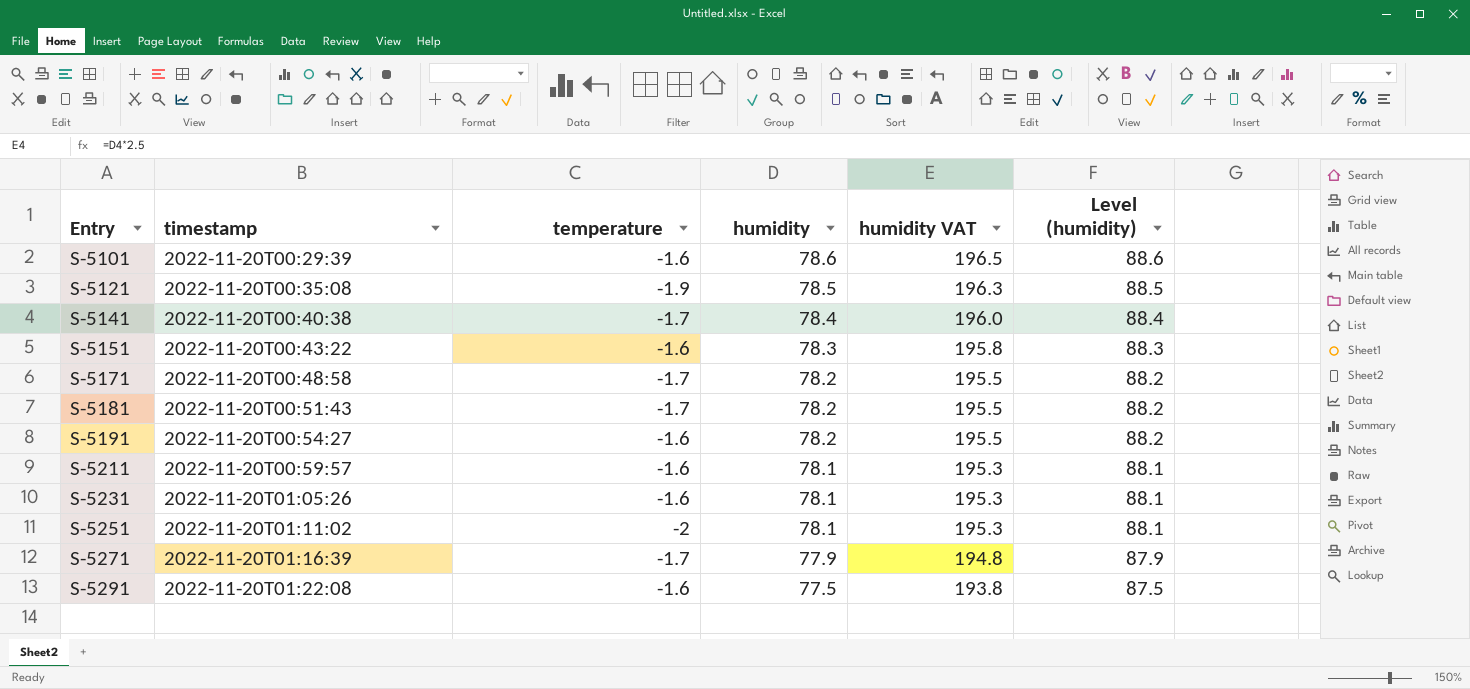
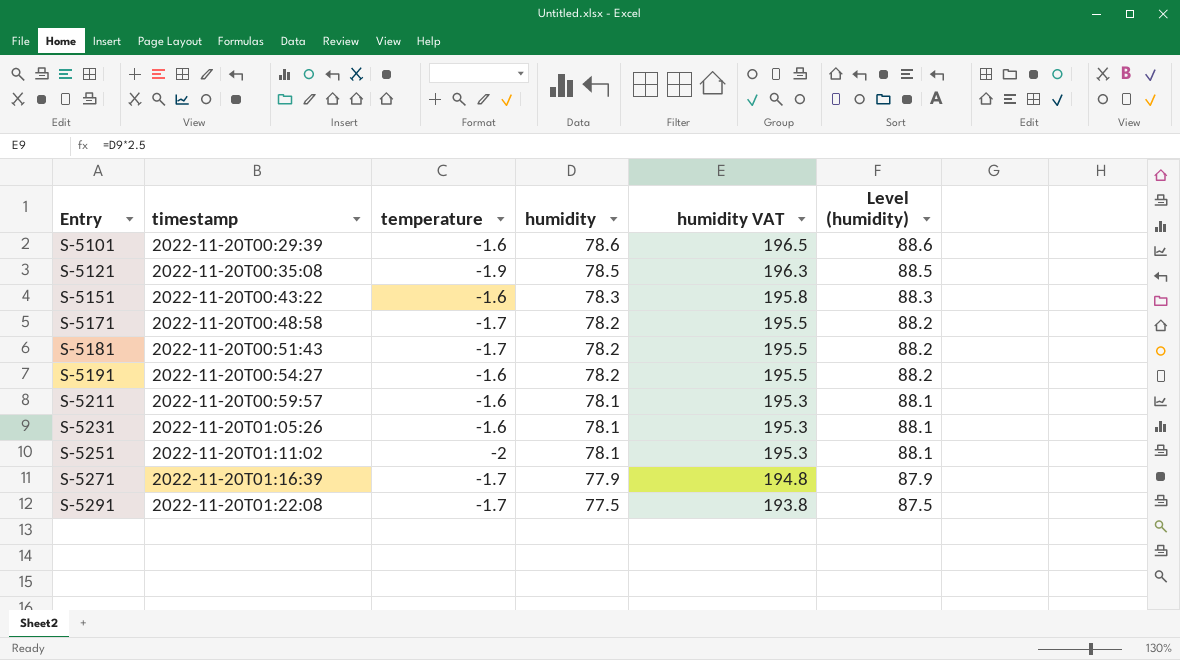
row S-5141: 2022-11-20T00:40:38 | -1.7 | 78.4 | 196.0 | 88.4 -> none
S-5291 | temperature: -1.6 -> -1.7

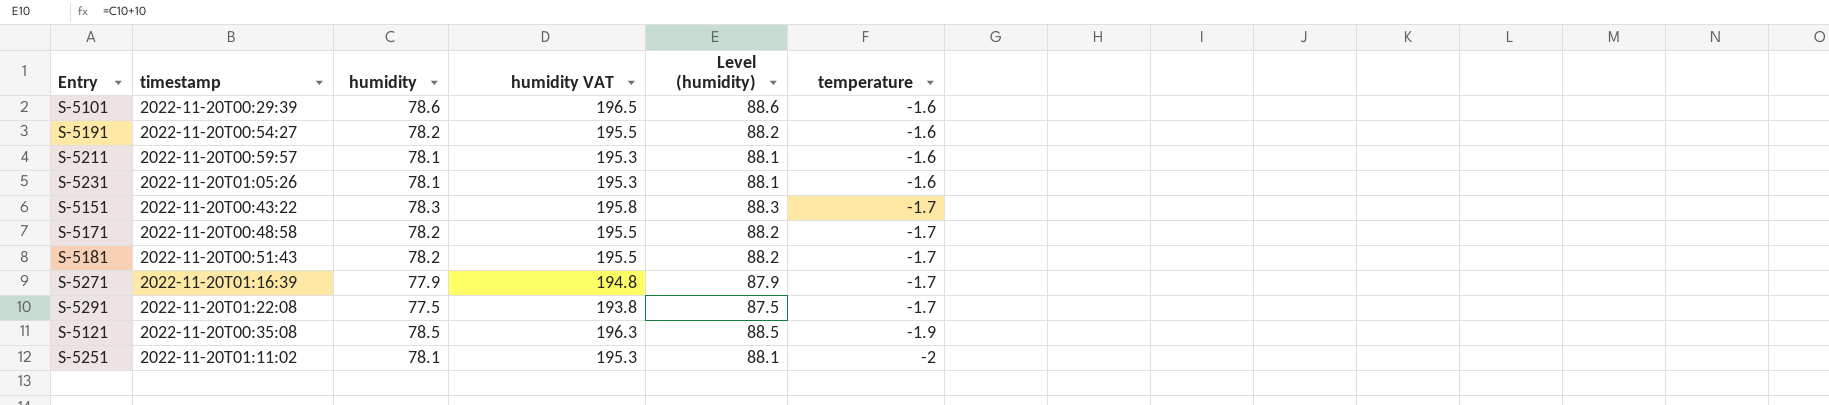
row order: Entry ascending -> temperature descending
column temperature | position: 3 -> 6
S-5151 | temperature: -1.6 -> -1.7

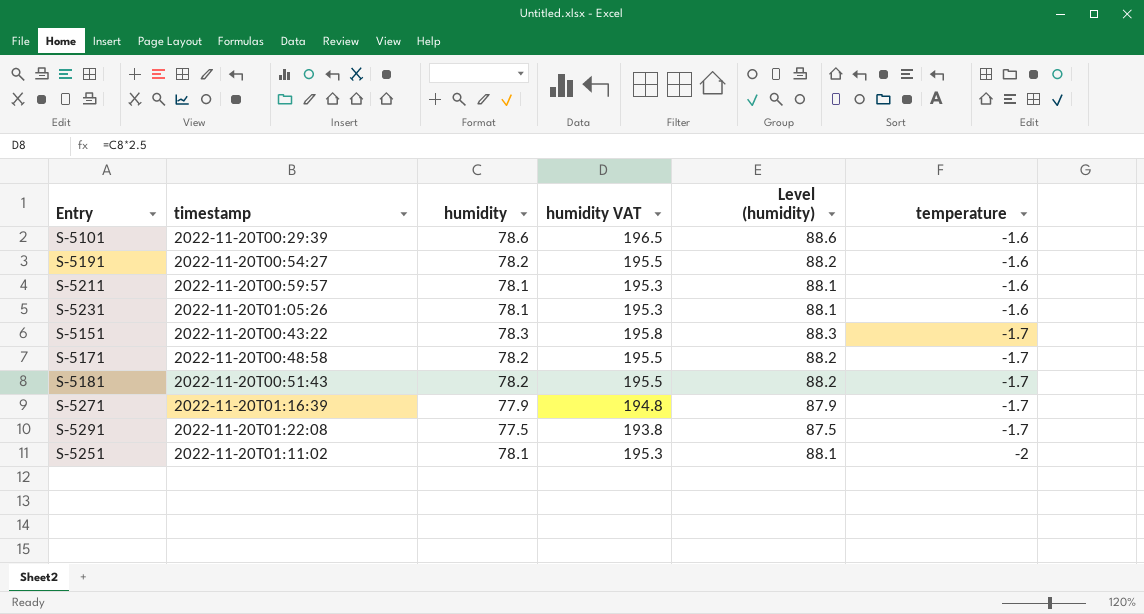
row S-5121: 2022-11-20T00:35:08 | 78.5 | 196.3 | 88.5 | -1.9 -> none

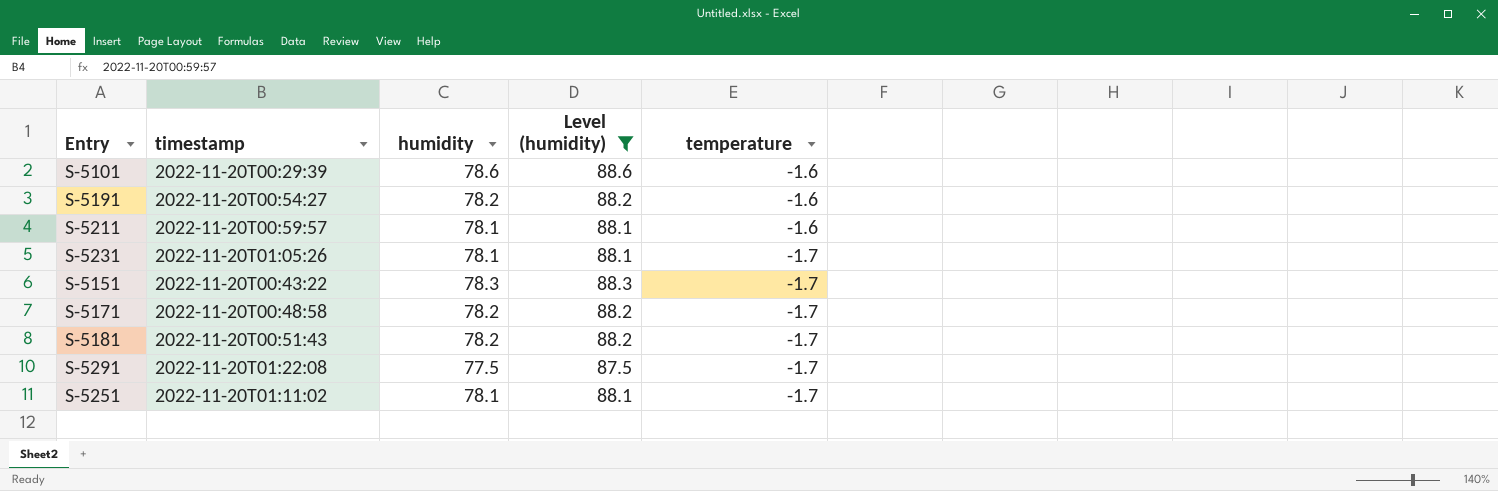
filter: none -> Level (humidity) != 87.9
column humidity VAT | formula: [humidity] * 2.5 -> none
S-5231 | temperature: -1.6 -> -1.7
S-5251 | temperature: -2 -> -1.7

